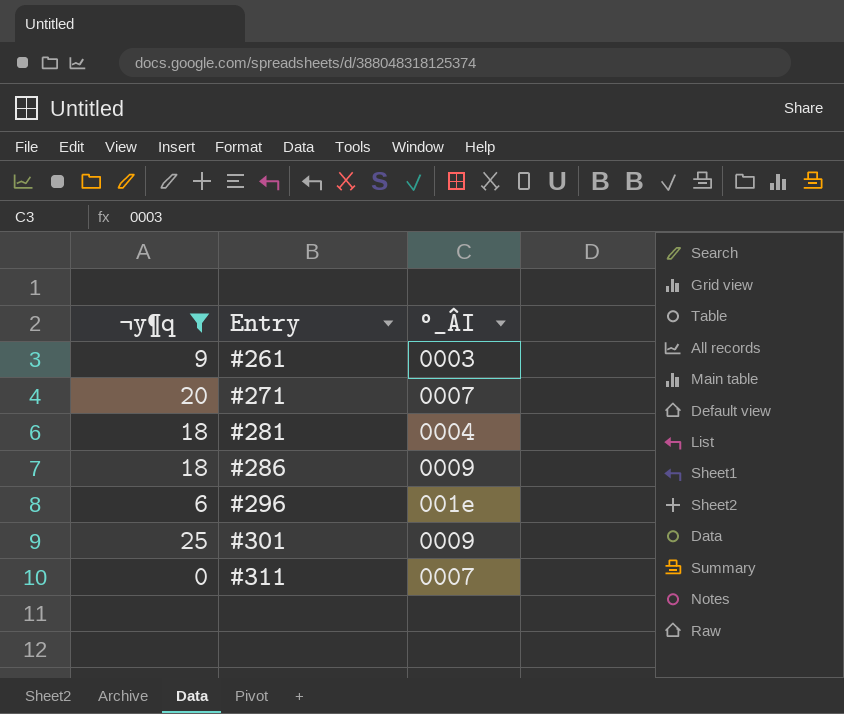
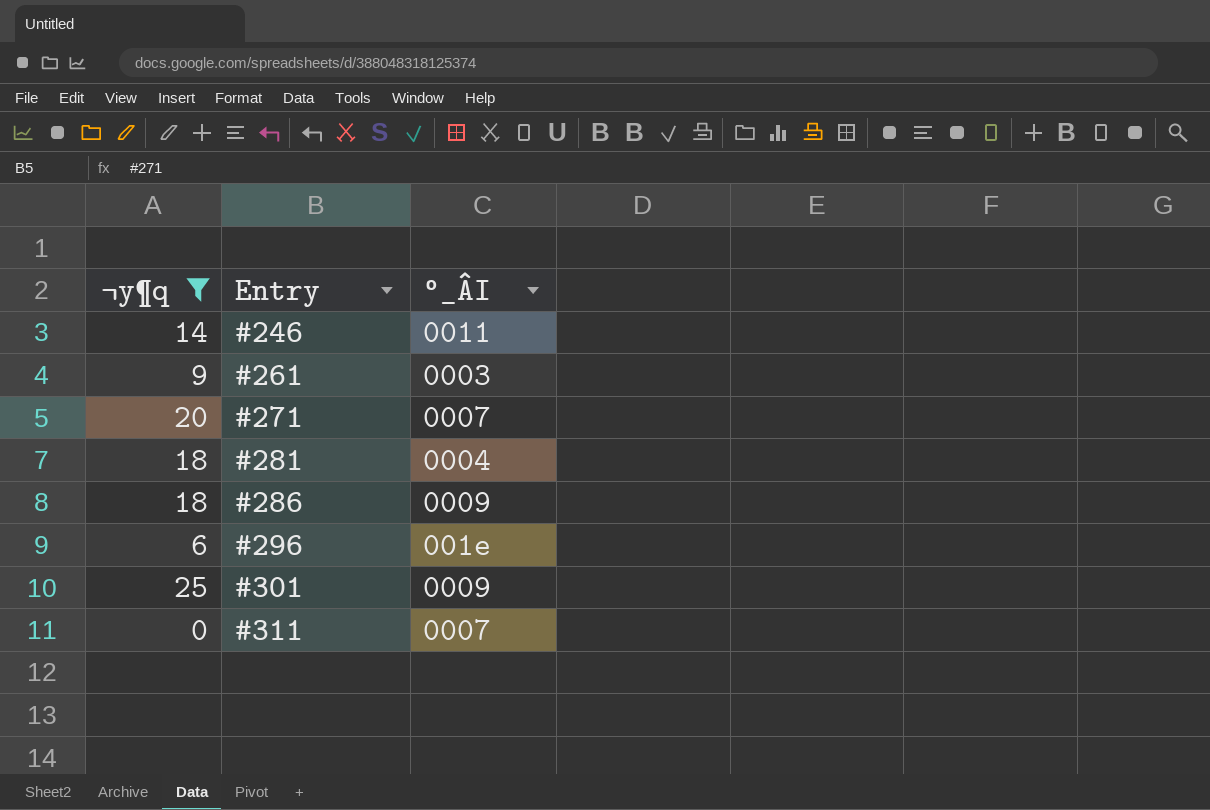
row #246: none -> 14 | 0011

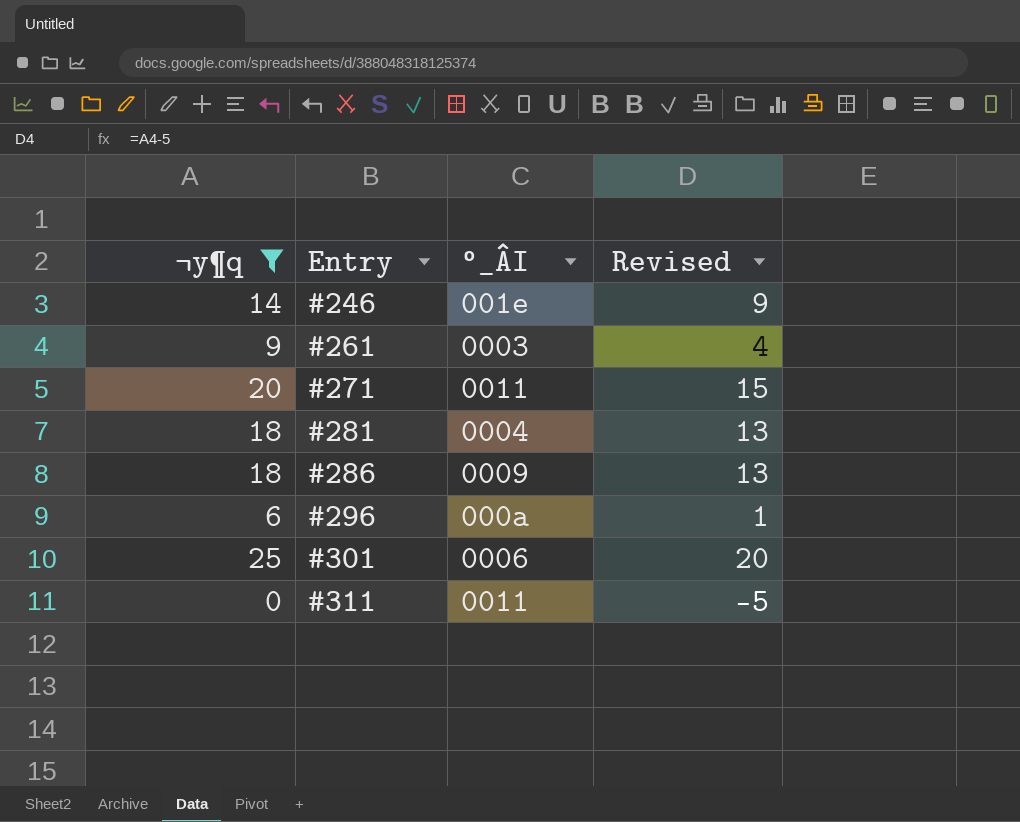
column Revised | formula: none -> [¬y¶q] - 5
#246 | °_ÂI: 0011 -> 001e
#271 | °_ÂI: 0007 -> 0011
#296 | °_ÂI: 001e -> 000a
#301 | °_ÂI: 0009 -> 0006
#311 | °_ÂI: 0007 -> 0011

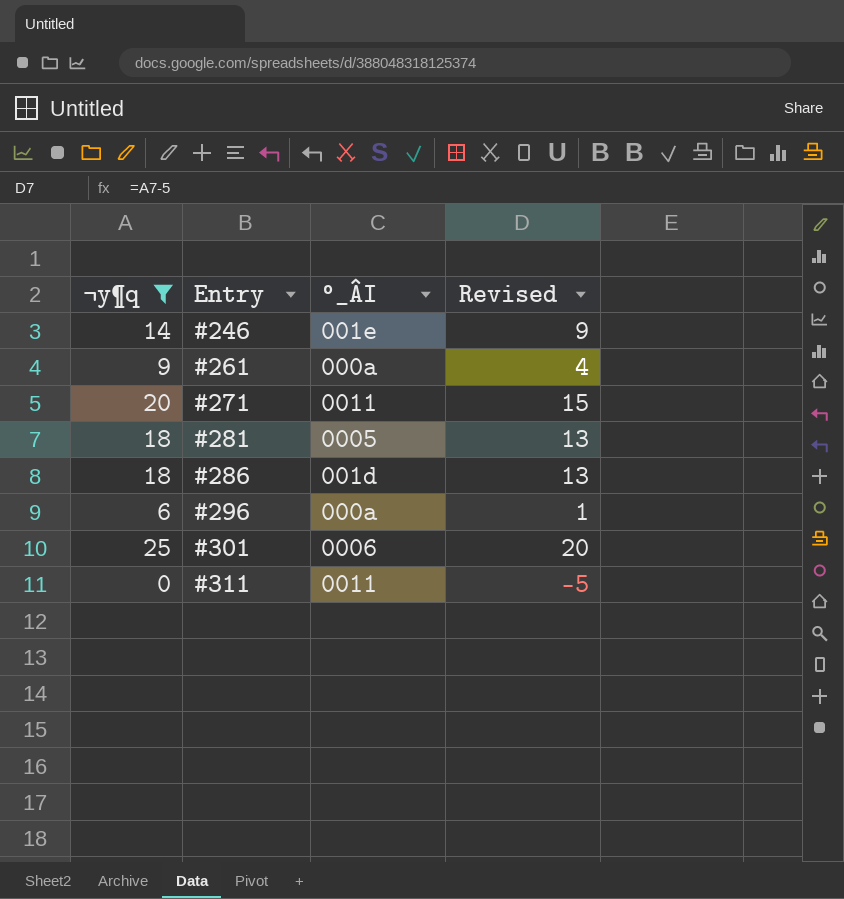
#261 | °_ÂI: 0003 -> 000a
#281 | °_ÂI: 0004 -> 0005
#286 | °_ÂI: 0009 -> 001d

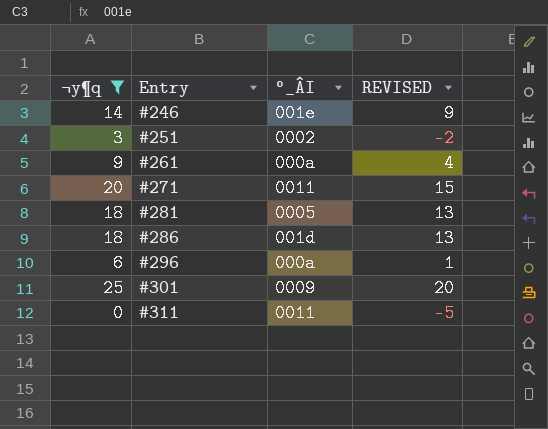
column name: Revised -> REVISED
row #251: none -> 3 | 0002 | -2
#301 | °_ÂI: 0006 -> 0009

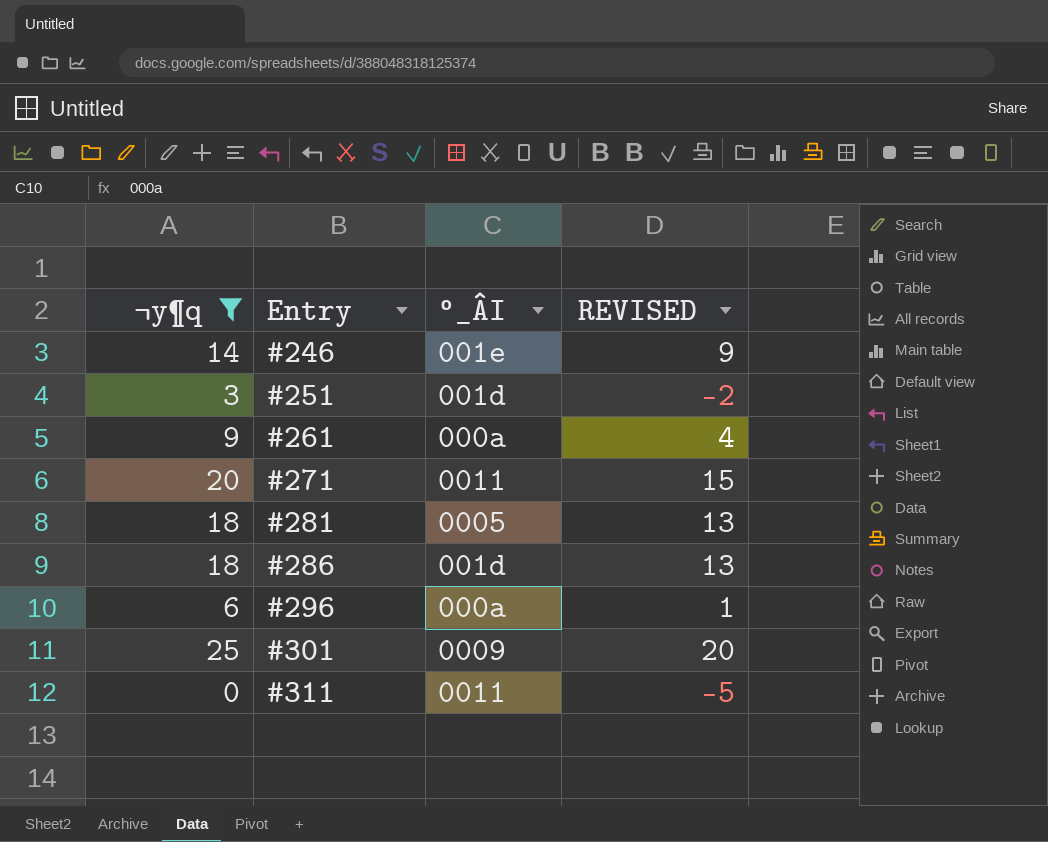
#251 | °_ÂI: 0002 -> 001d

